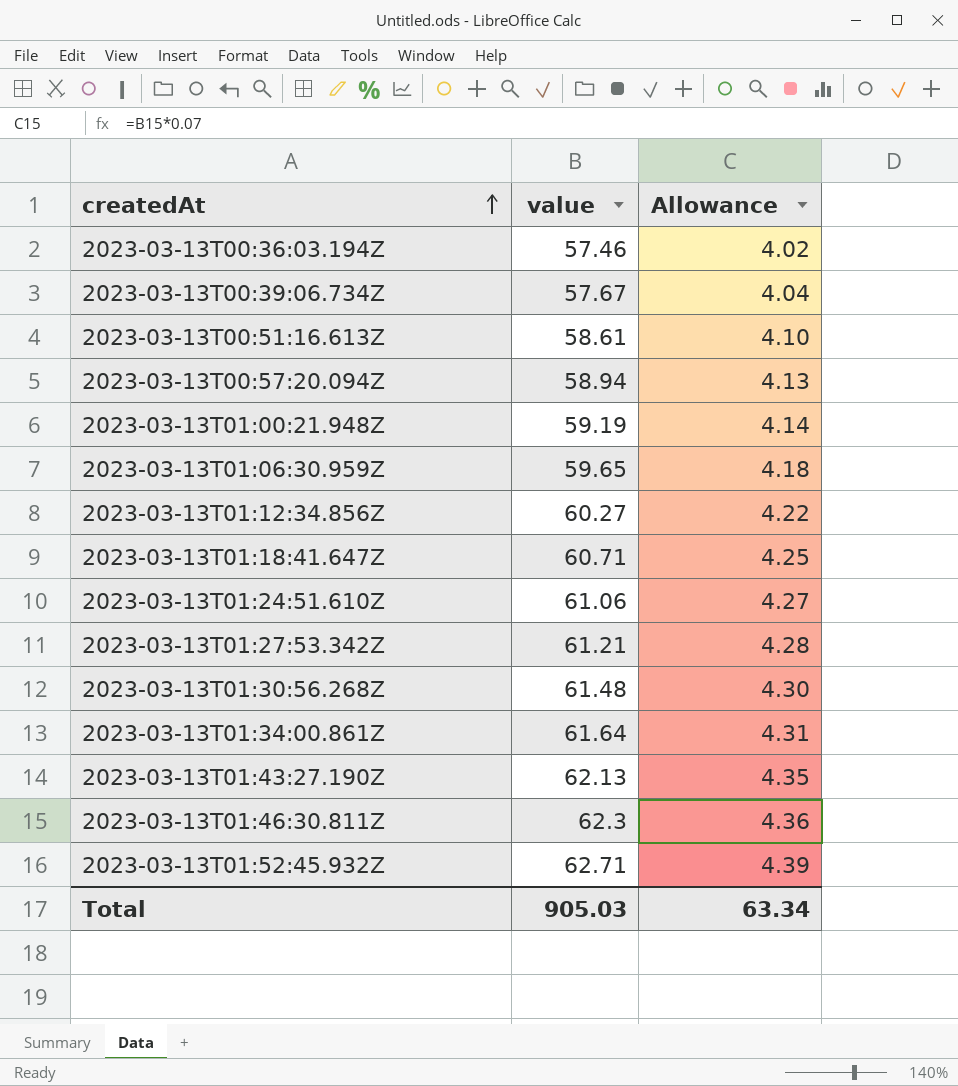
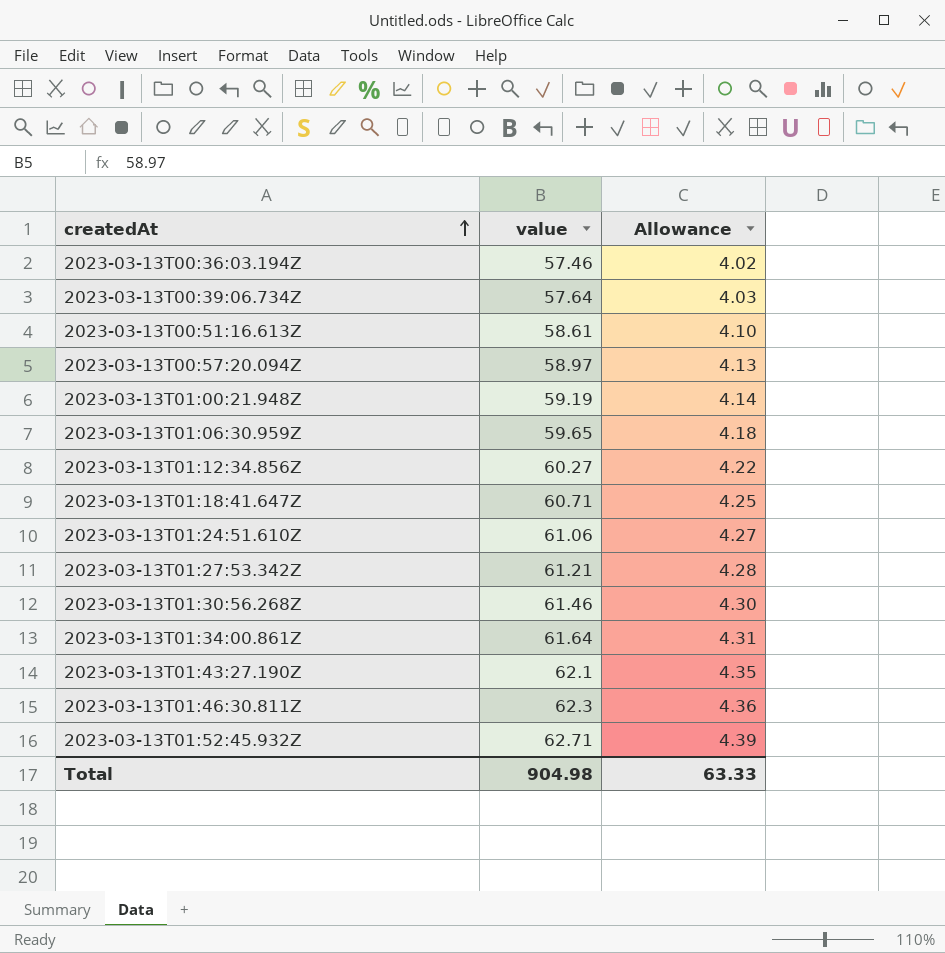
2023-03-13T00:39:06.734Z | value: 57.67 -> 57.64
2023-03-13T00:39:06.734Z | Allowance: 4.04 -> 4.03
2023-03-13T00:57:20.094Z | value: 58.94 -> 58.97
2023-03-13T01:30:56.268Z | value: 61.48 -> 61.46
2023-03-13T01:43:27.190Z | value: 62.13 -> 62.1
Total | value: 905.03 -> 904.98
Total | Allowance: 63.34 -> 63.33

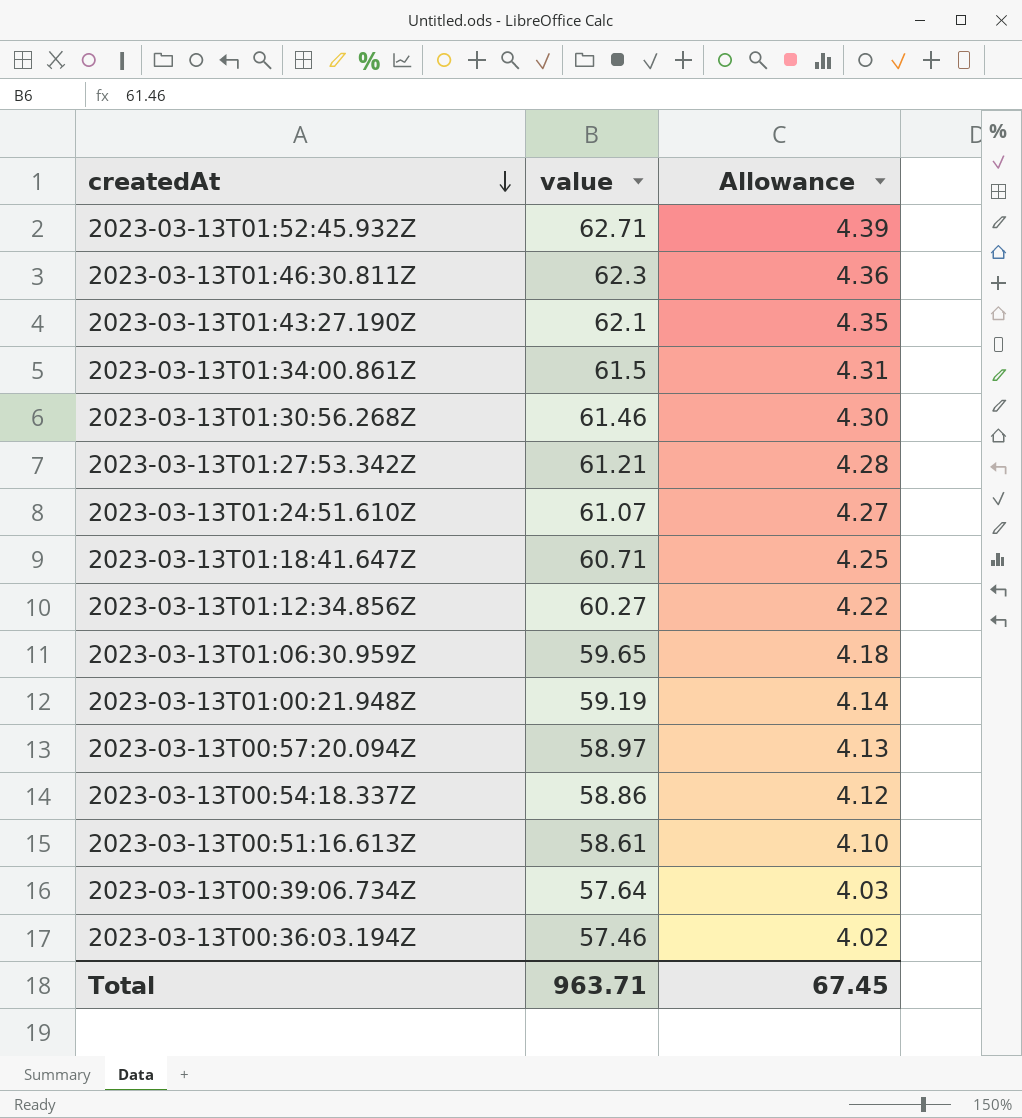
row order: createdAt ascending -> createdAt descending
2023-03-13T01:34:00.861Z | value: 61.64 -> 61.5
2023-03-13T01:24:51.610Z | value: 61.06 -> 61.07
row 2023-03-13T00:54:18.337Z: none -> 58.86 | 4.12
Total | value: 904.98 -> 963.71
Total | Allowance: 63.33 -> 67.45

